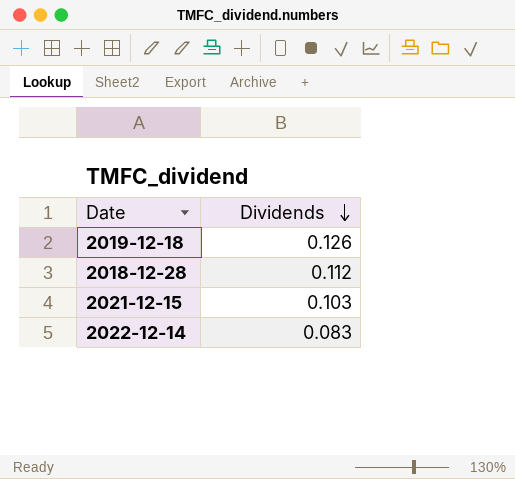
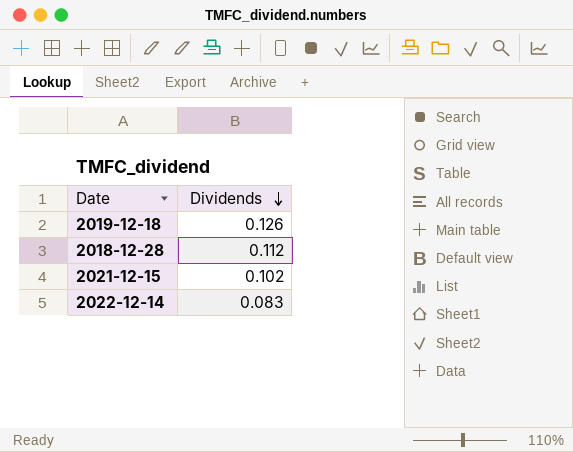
2021-12-15 | Dividends: 0.103 -> 0.102

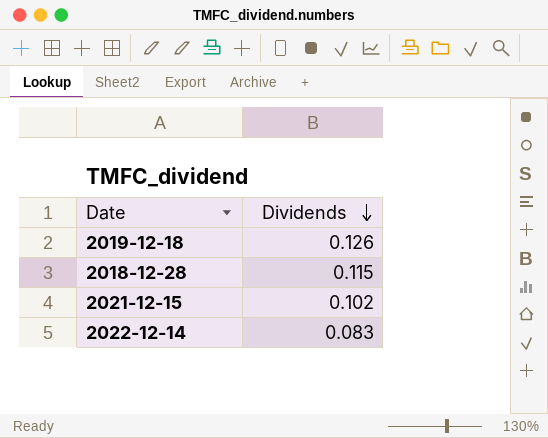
2018-12-28 | Dividends: 0.112 -> 0.115

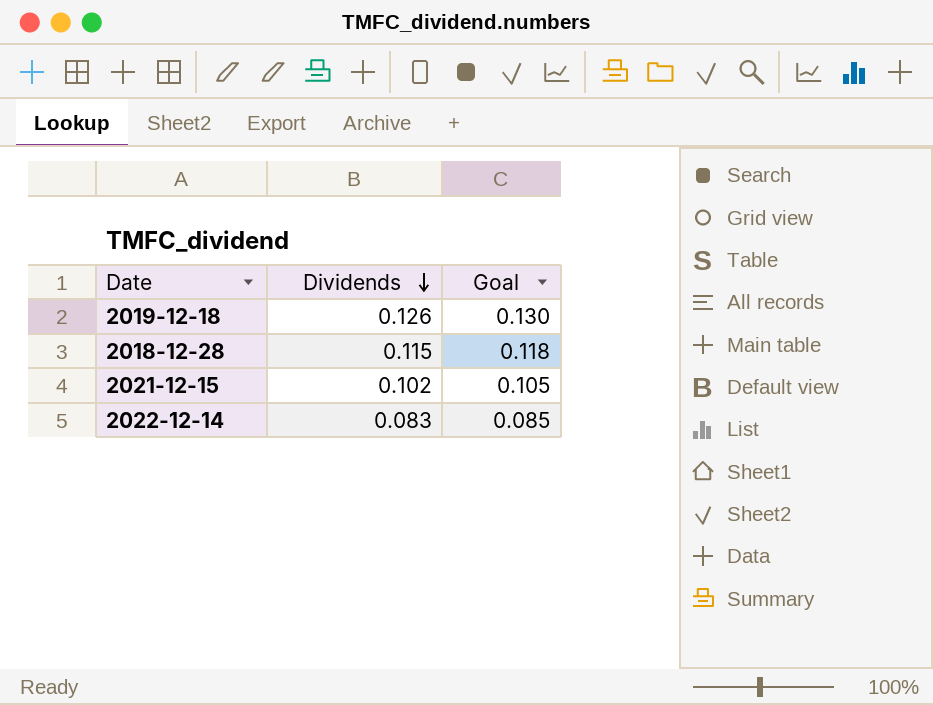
column Goal | formula: none -> [Dividends] * 1.03

